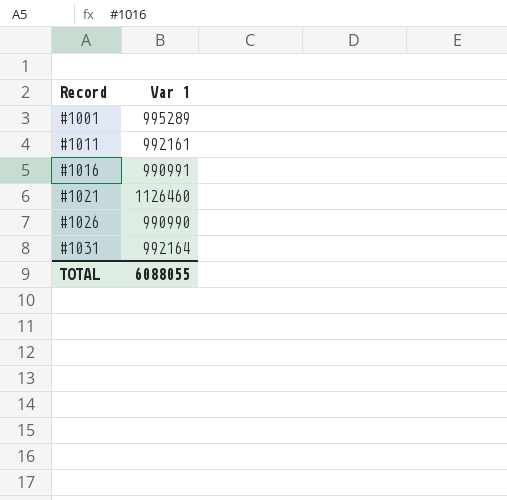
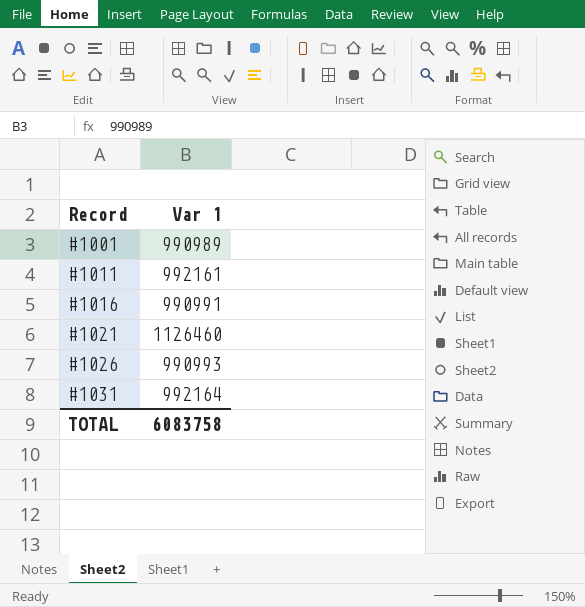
#1001 | Var 1: 995289 -> 990989
#1026 | Var 1: 990990 -> 990993
TOTAL | Var 1: 6088055 -> 6083758

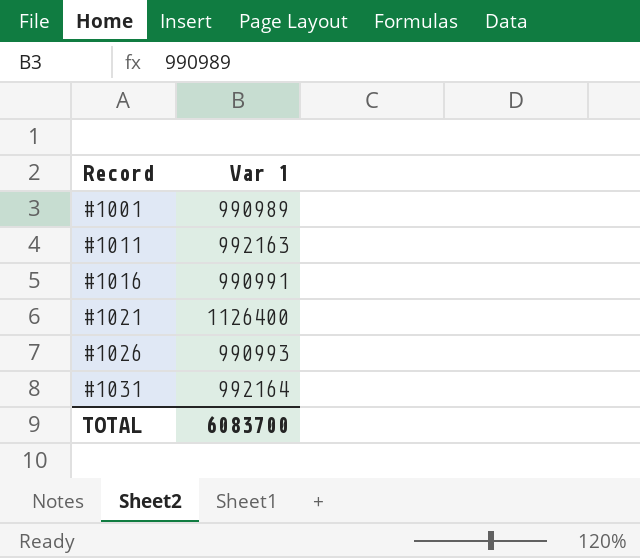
#1011 | Var 1: 992161 -> 992163
#1021 | Var 1: 1126460 -> 1126400
TOTAL | Var 1: 6083758 -> 6083700

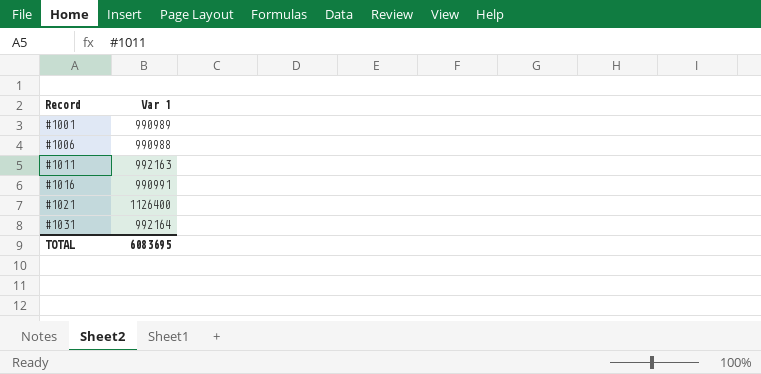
row #1026: 990993 -> none
row #1006: none -> 990988
TOTAL | Var 1: 6083700 -> 6083695

